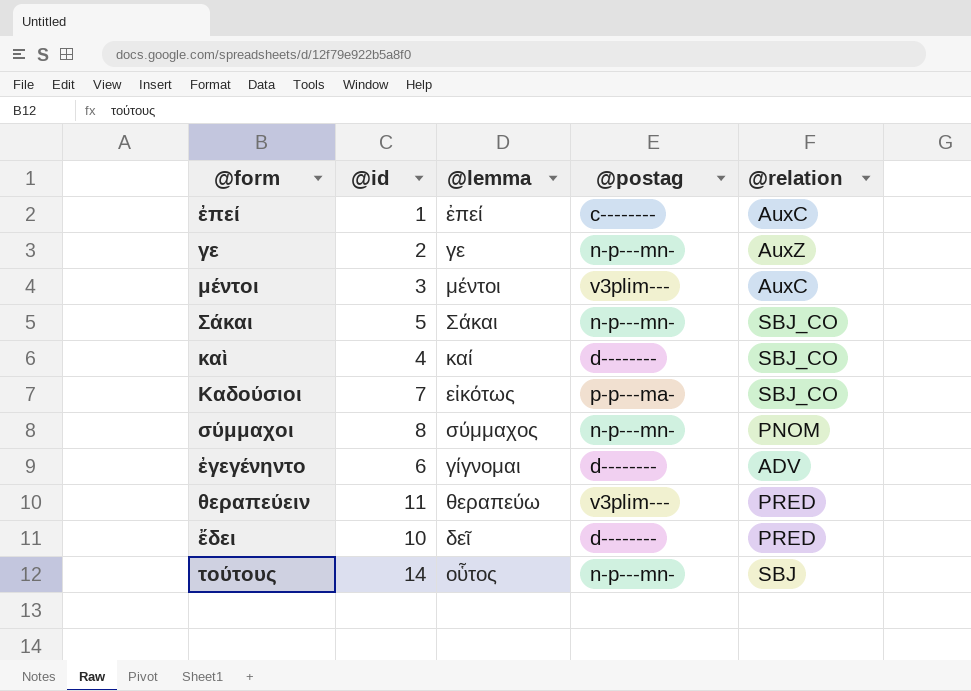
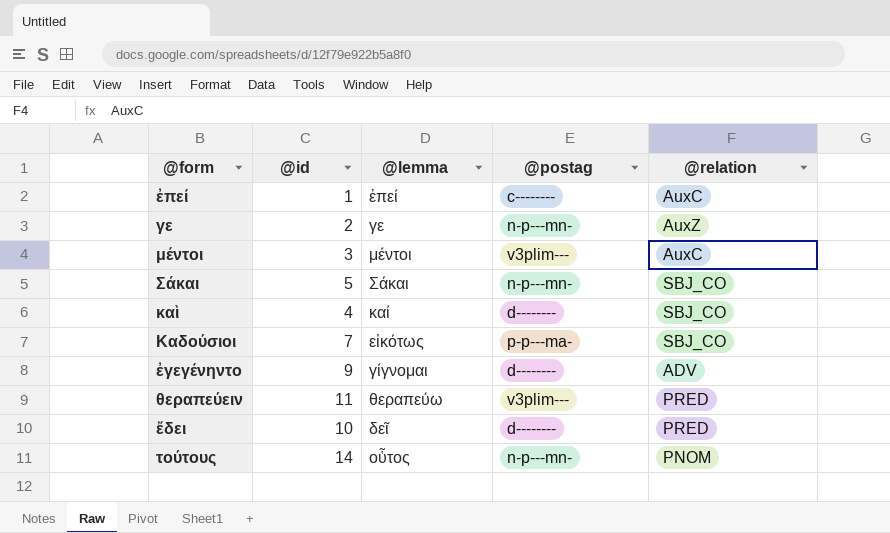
row σύμμαχοι: 8 | σύμμαχος | n-p---mn- | PNOM -> none
ἐγεγένηντο | @id: 6 -> 9
τούτους | @relation: SBJ -> PNOM

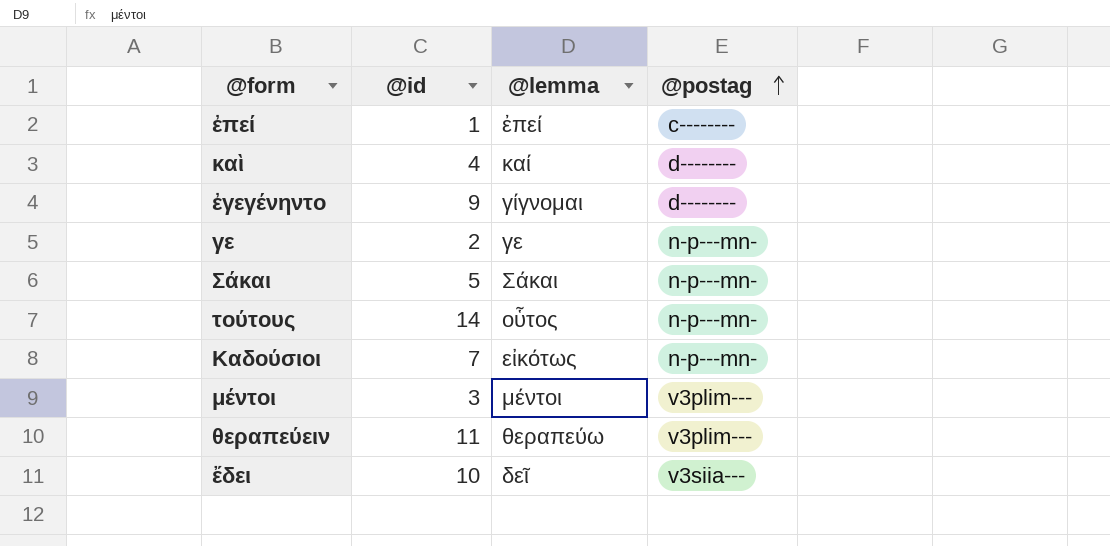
row order: none -> @postag ascending
column @relation | position: 5 -> none
Καδούσιοι | @postag: p-p---ma- -> n-p---mn-
ἔδει | @postag: d-------- -> v3siia---

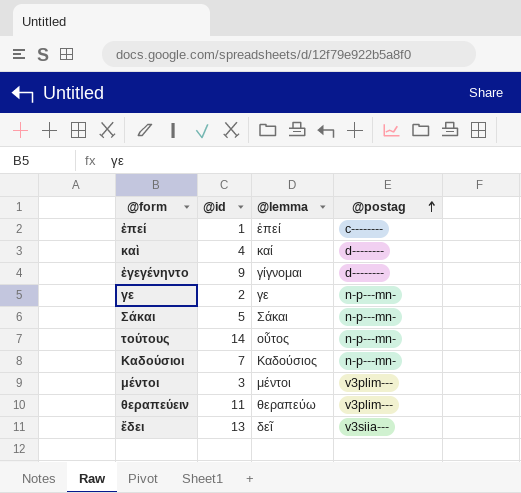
Καδούσιοι | @lemma: εἰκότως -> Καδούσιος
ἔδει | @id: 10 -> 13

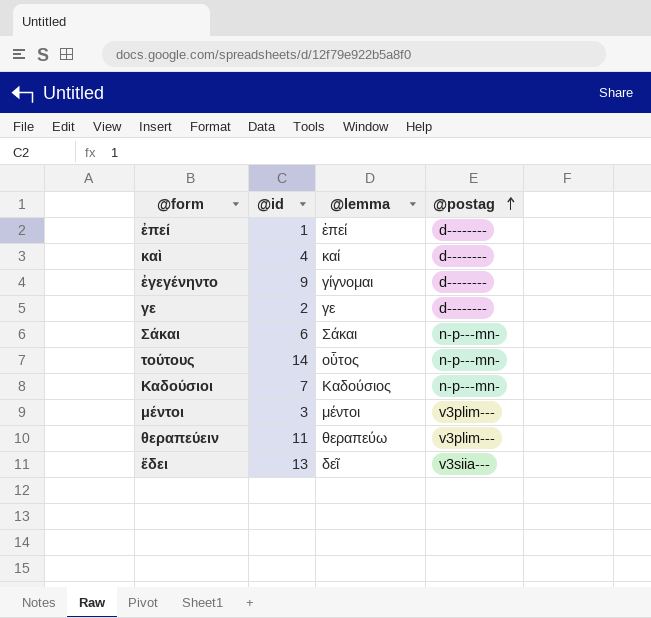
ἐπεί | @postag: c-------- -> d--------
γε | @postag: n-p---mn- -> d--------
Σάκαι | @id: 5 -> 6

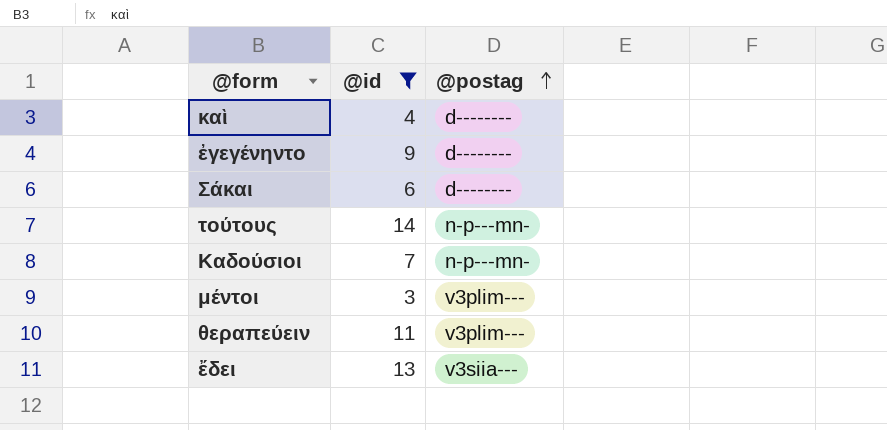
filter: none -> @id >= 3
column @lemma | position: 3 -> none
Σάκαι | @postag: n-p---mn- -> d--------

